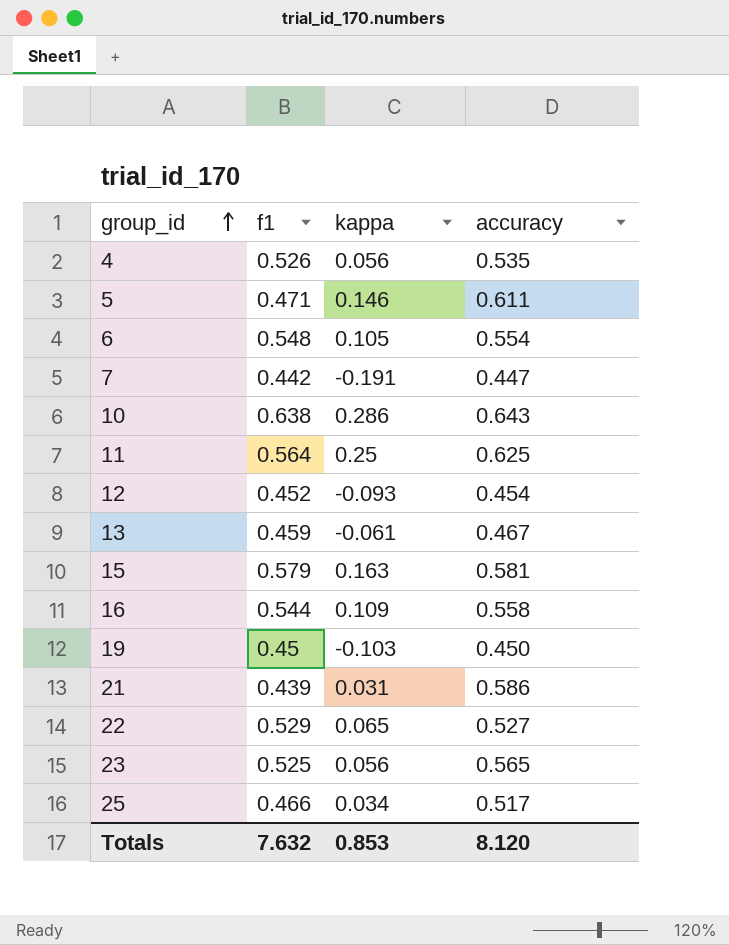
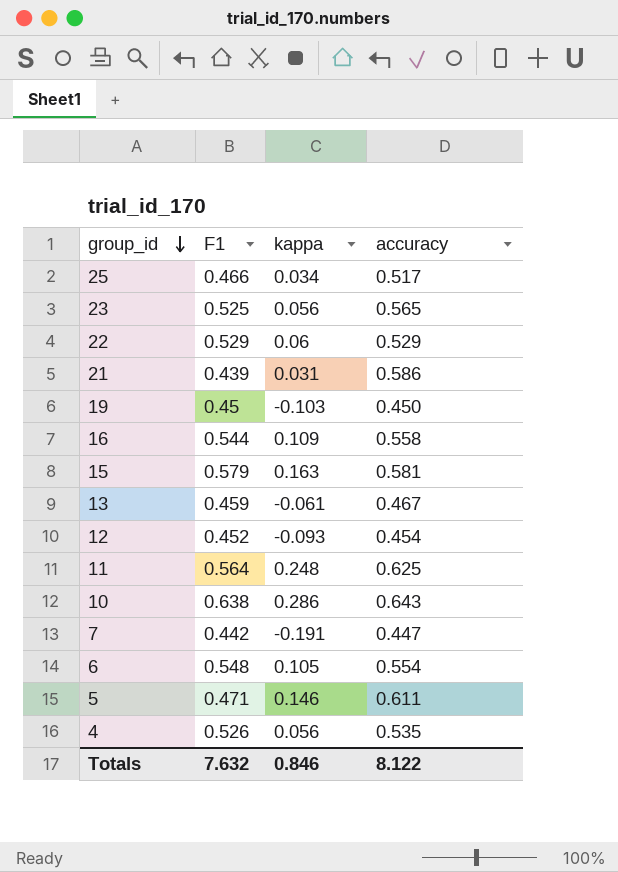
row order: group_id ascending -> group_id descending
column name: f1 -> F1
22 | kappa: 0.065 -> 0.06
22 | accuracy: 0.527 -> 0.529
11 | kappa: 0.25 -> 0.248
Totals | kappa: 0.853 -> 0.846
Totals | accuracy: 8.120 -> 8.122

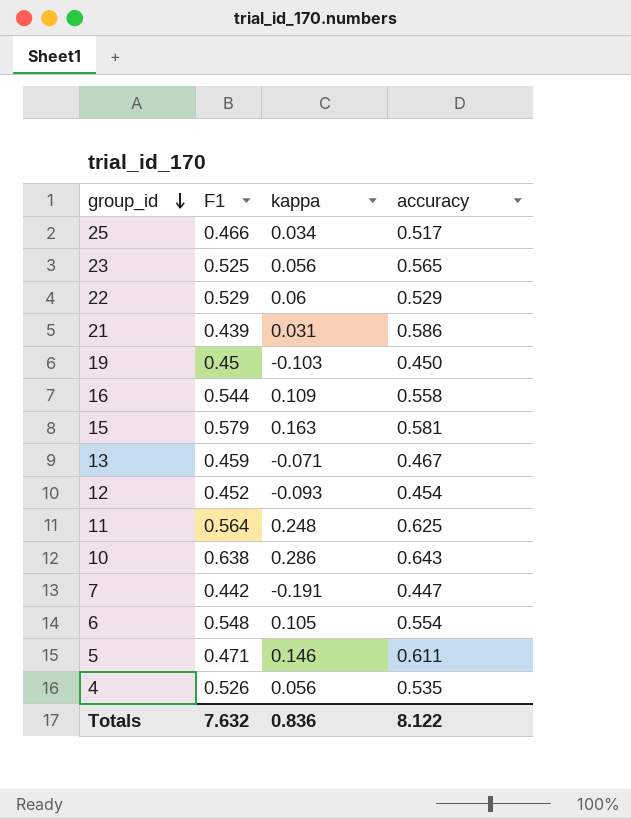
13 | kappa: -0.061 -> -0.071
Totals | kappa: 0.846 -> 0.836

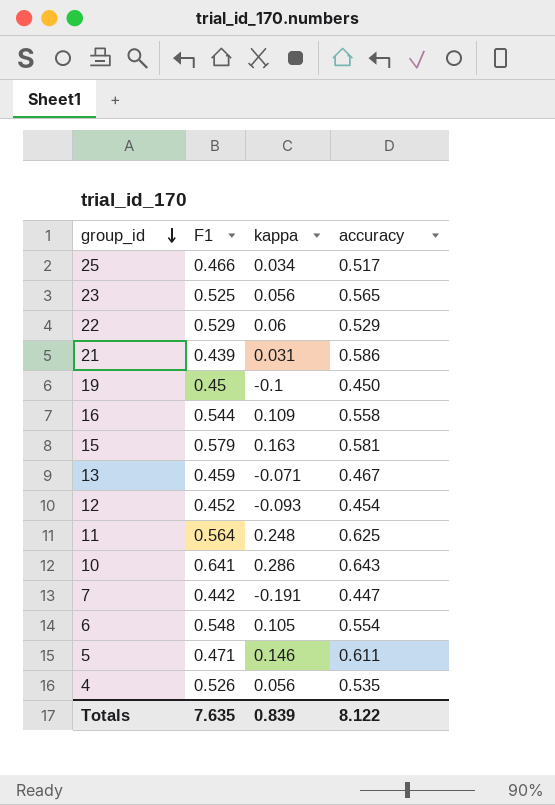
19 | kappa: -0.103 -> -0.1
10 | F1: 0.638 -> 0.641
Totals | F1: 7.632 -> 7.635
Totals | kappa: 0.836 -> 0.839

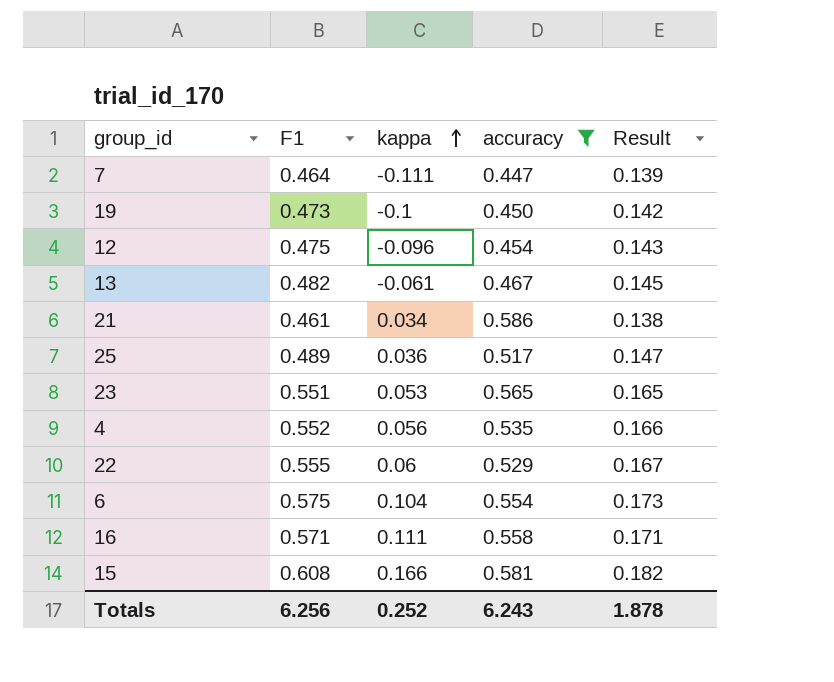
filter: none -> accuracy <= 0.586
row order: group_id descending -> kappa ascending
column Result | formula: none -> [F1] * 0.3
7 | F1: 0.442 -> 0.464
7 | kappa: -0.191 -> -0.111
19 | F1: 0.45 -> 0.473
12 | F1: 0.452 -> 0.475
12 | kappa: -0.093 -> -0.096
13 | F1: 0.459 -> 0.482
13 | kappa: -0.071 -> -0.061
21 | F1: 0.439 -> 0.461
21 | kappa: 0.031 -> 0.034
25 | F1: 0.466 -> 0.489
25 | kappa: 0.034 -> 0.036
23 | F1: 0.525 -> 0.551
23 | kappa: 0.056 -> 0.053
4 | F1: 0.526 -> 0.552
22 | F1: 0.529 -> 0.555
6 | F1: 0.548 -> 0.575
6 | kappa: 0.105 -> 0.104
16 | F1: 0.544 -> 0.571
16 | kappa: 0.109 -> 0.111
15 | F1: 0.579 -> 0.608
15 | kappa: 0.163 -> 0.166
Totals | F1: 7.635 -> 6.256
Totals | kappa: 0.839 -> 0.252
Totals | accuracy: 8.122 -> 6.243

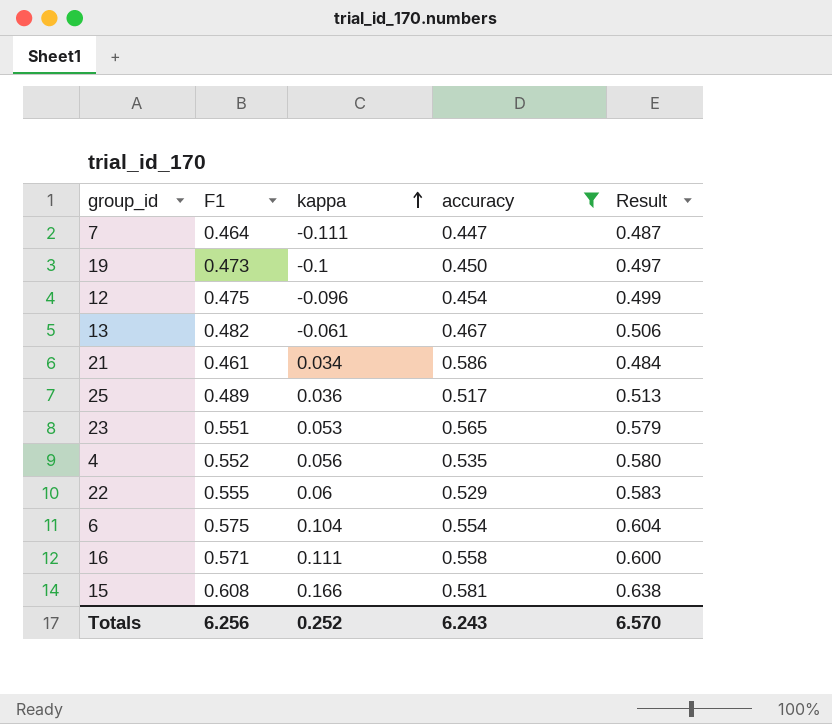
column Result | formula: [F1] * 0.3 -> [F1] * 1.05
Totals | Result: 1.878 -> 6.570

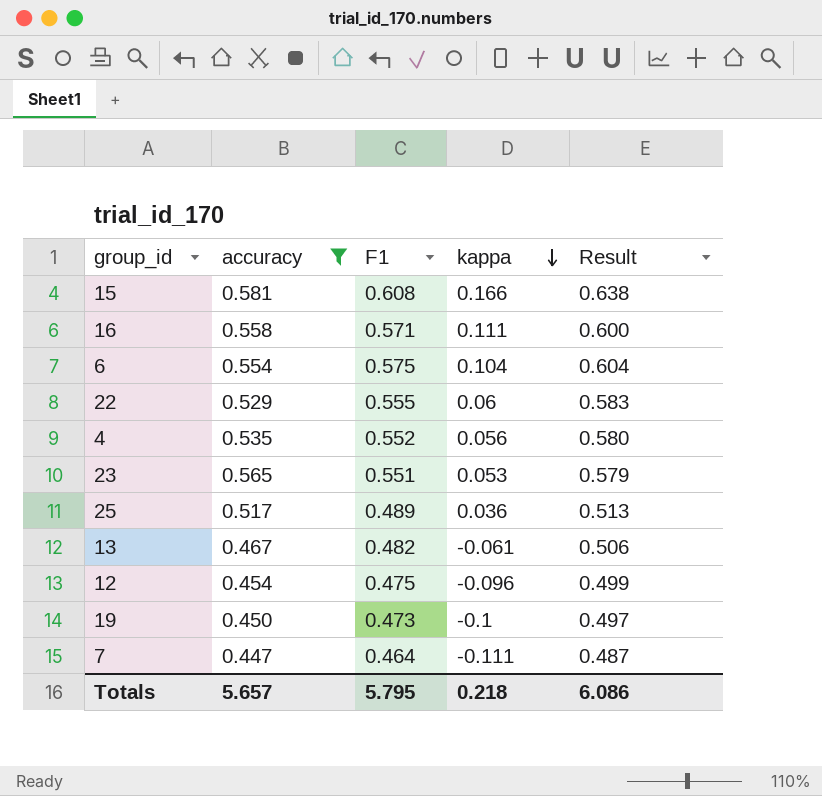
row order: kappa ascending -> kappa descending
column accuracy | position: 4 -> 2
row 21: 0.461 | 0.034 | 0.586 | 0.484 -> none
Totals | accuracy: 6.243 -> 5.657
Totals | F1: 6.256 -> 5.795
Totals | kappa: 0.252 -> 0.218
Totals | Result: 6.570 -> 6.086

